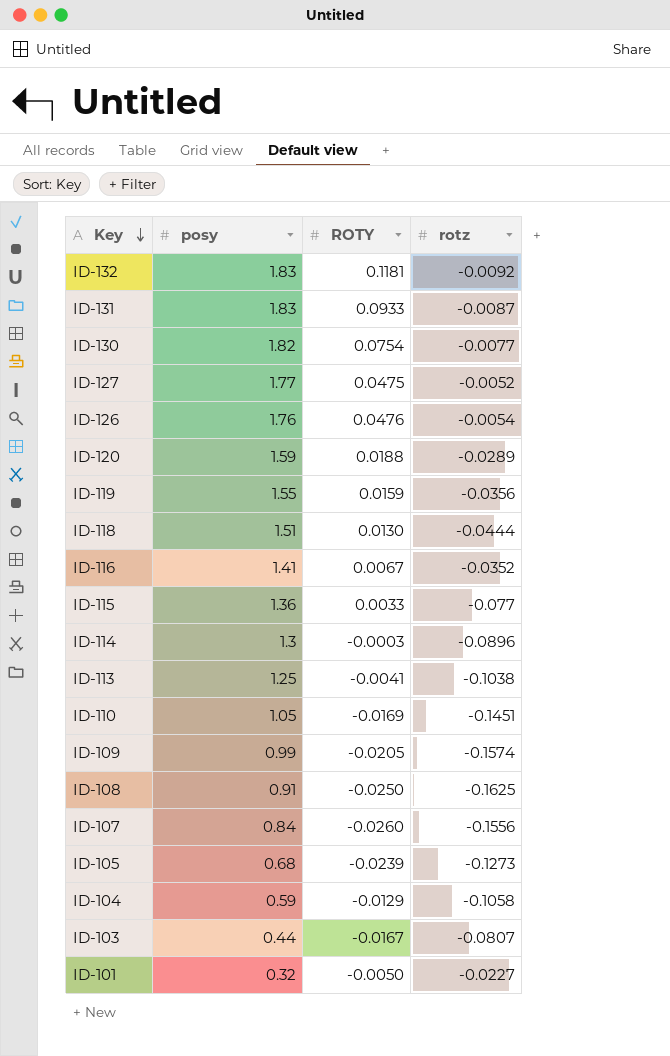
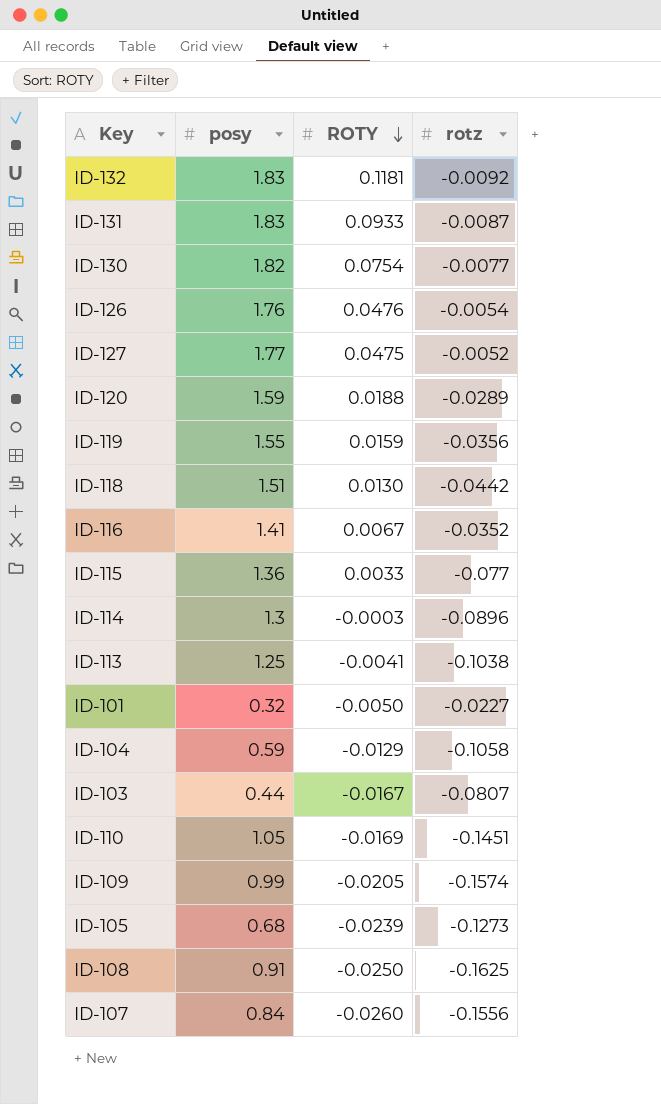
row order: Key descending -> ROTY descending
ID-118 | rotz: -0.0444 -> -0.0442

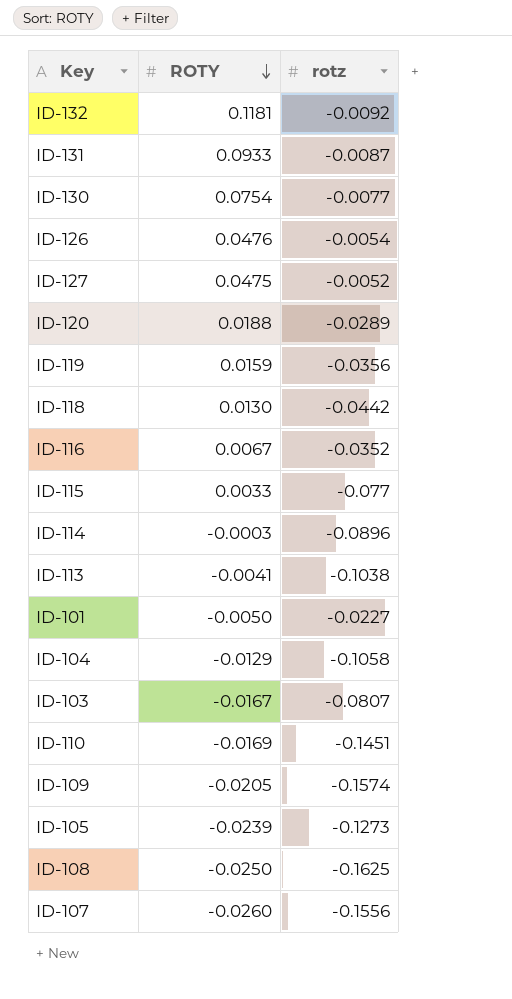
column posy | position: 2 -> none

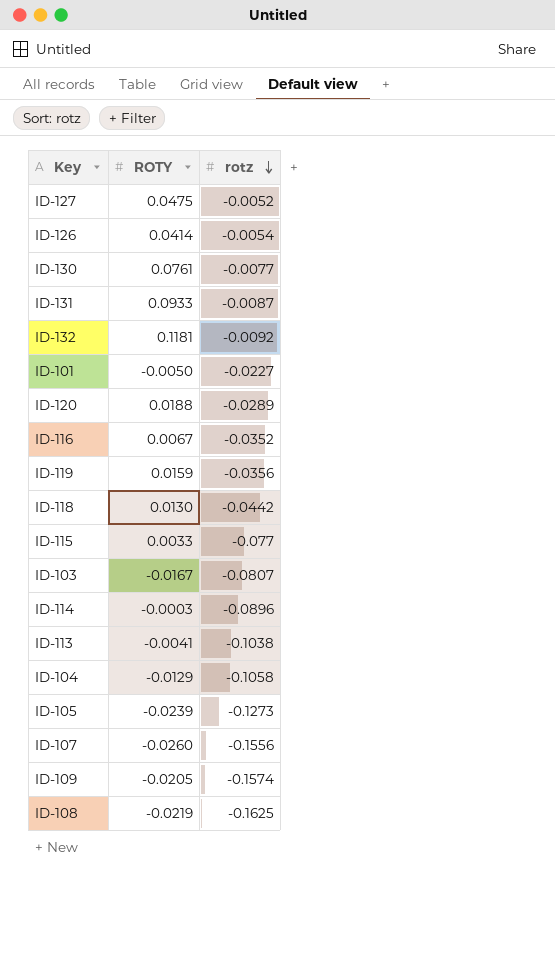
row order: ROTY descending -> rotz descending
row ID-110: -0.0169 | -0.1451 -> none
ID-126 | ROTY: 0.0476 -> 0.0414
ID-130 | ROTY: 0.0754 -> 0.0761
ID-108 | ROTY: -0.0250 -> -0.0219

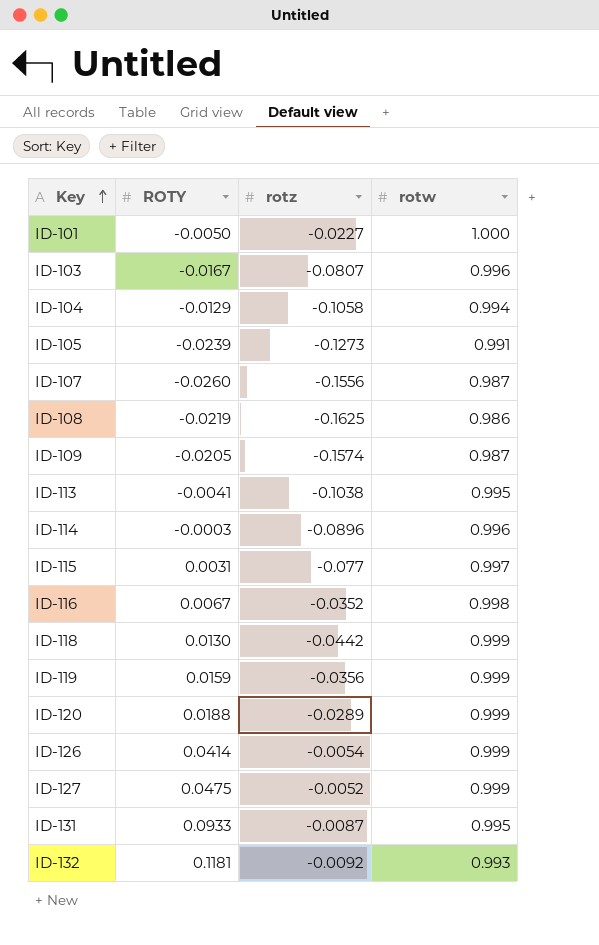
row order: rotz descending -> Key ascending
column rotw | position: none -> 4
row ID-130: 0.0761 | -0.0077 -> none
ID-115 | ROTY: 0.0033 -> 0.0031

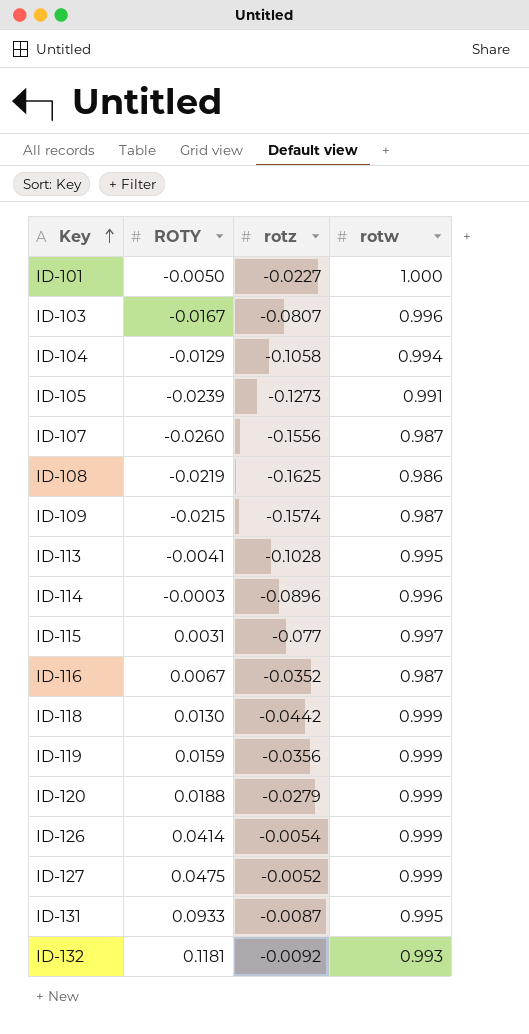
ID-109 | ROTY: -0.0205 -> -0.0215
ID-113 | rotz: -0.1038 -> -0.1028
ID-116 | rotw: 0.998 -> 0.987
ID-120 | rotz: -0.0289 -> -0.0279

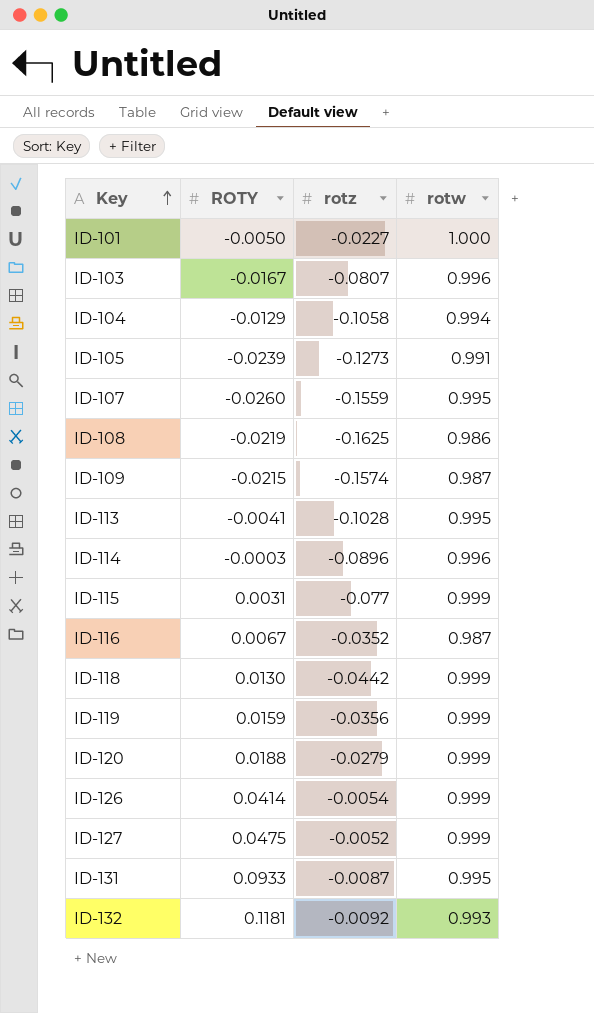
ID-107 | rotz: -0.1556 -> -0.1559
ID-107 | rotw: 0.987 -> 0.995
ID-115 | rotw: 0.997 -> 0.999

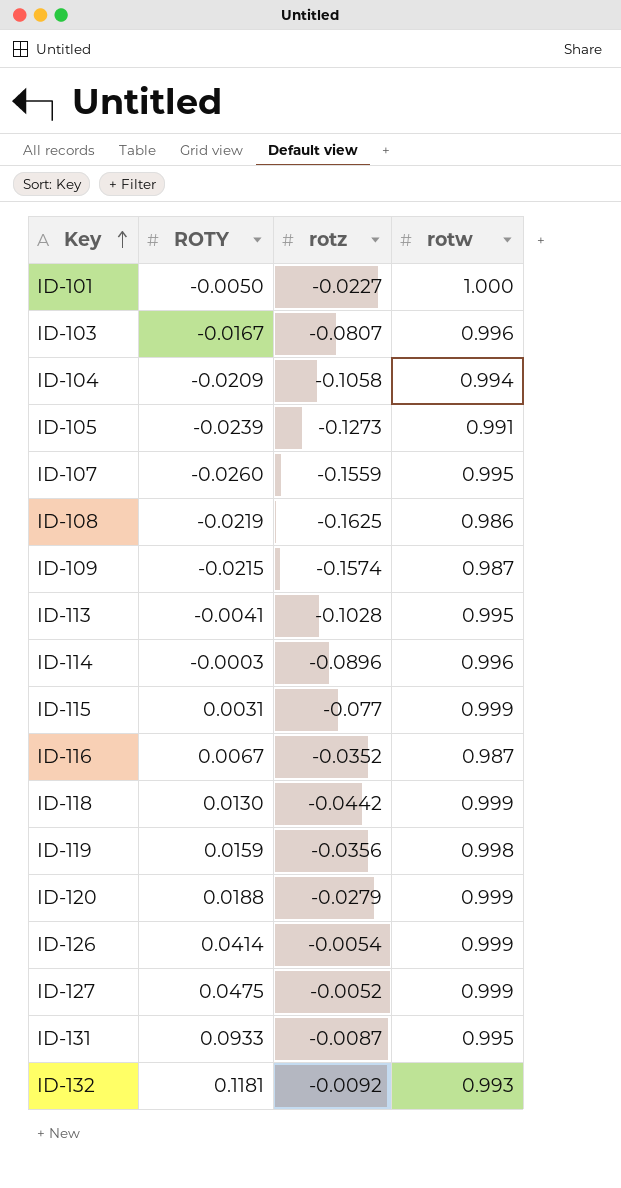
ID-104 | ROTY: -0.0129 -> -0.0209
ID-119 | rotw: 0.999 -> 0.998

